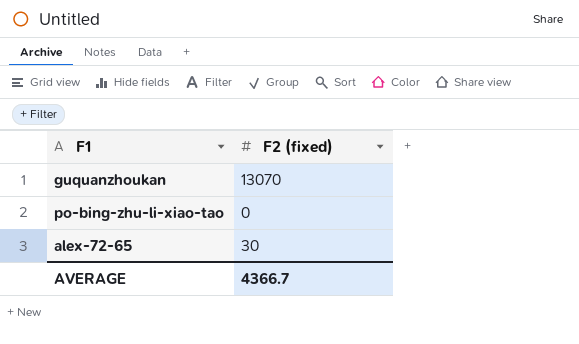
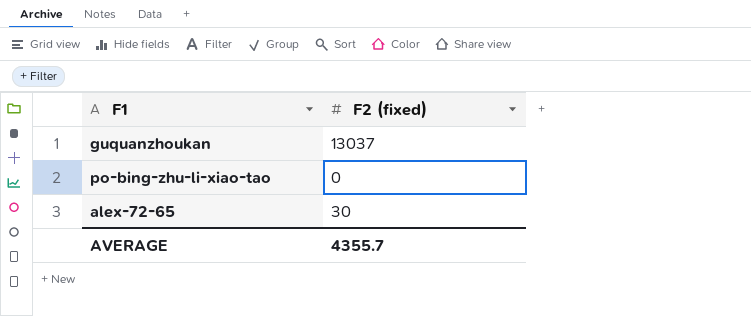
guquanzhoukan | F2 (fixed): 13070 -> 13037
AVERAGE | F2 (fixed): 4366.7 -> 4355.7

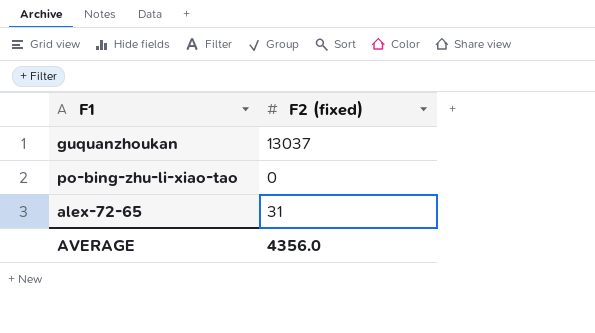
alex-72-65 | F2 (fixed): 30 -> 31
AVERAGE | F2 (fixed): 4355.7 -> 4356.0

